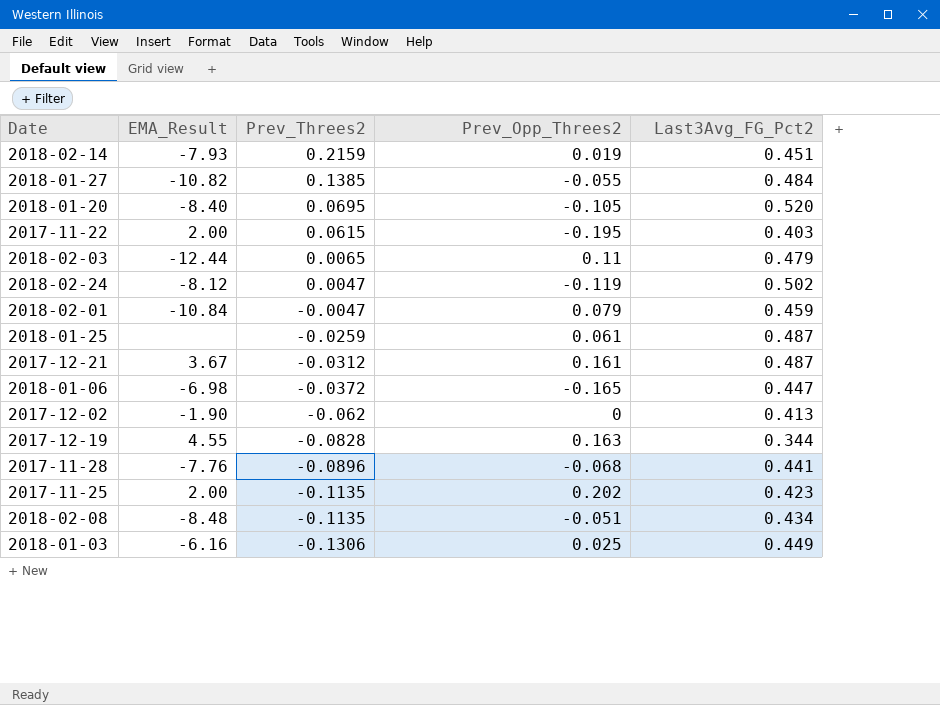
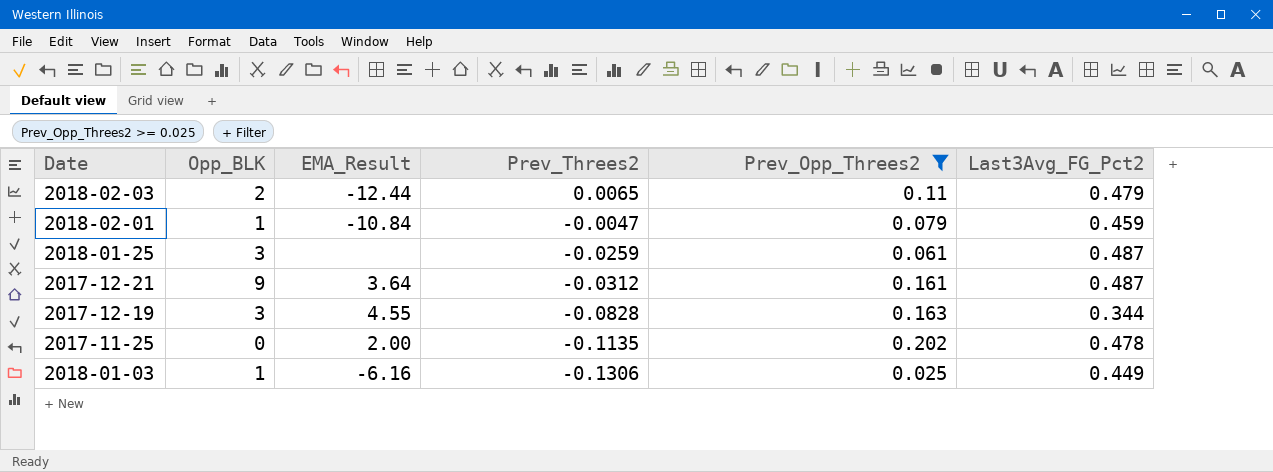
filter: none -> Prev_Opp_Threes2 >= 0.025
column Opp_BLK | position: none -> 2
2017-12-21 | EMA_Result: 3.67 -> 3.64
2017-11-25 | Last3Avg_FG_Pct2: 0.423 -> 0.478

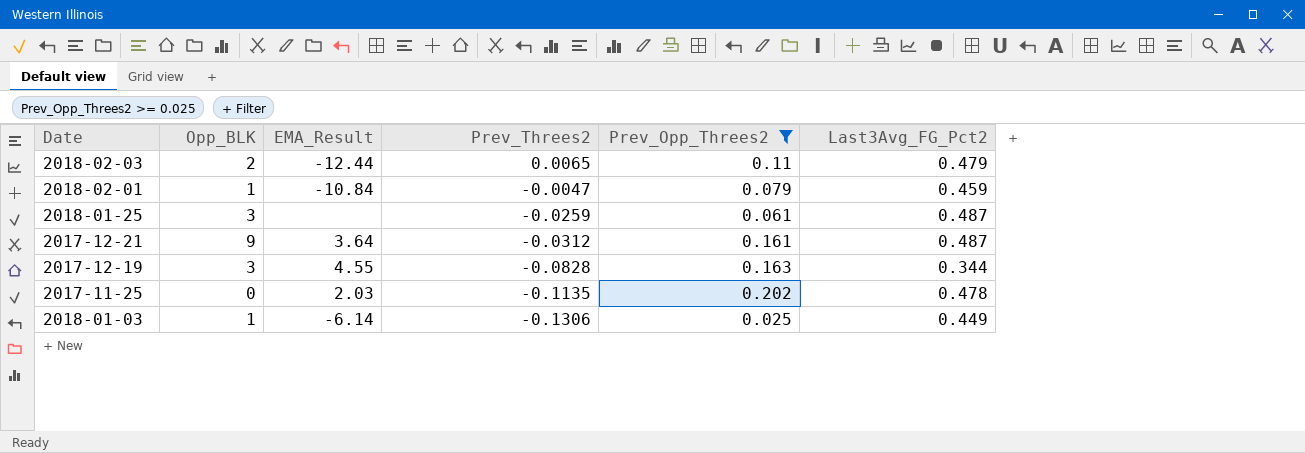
2017-11-25 | EMA_Result: 2.00 -> 2.03
2018-01-03 | EMA_Result: -6.16 -> -6.14

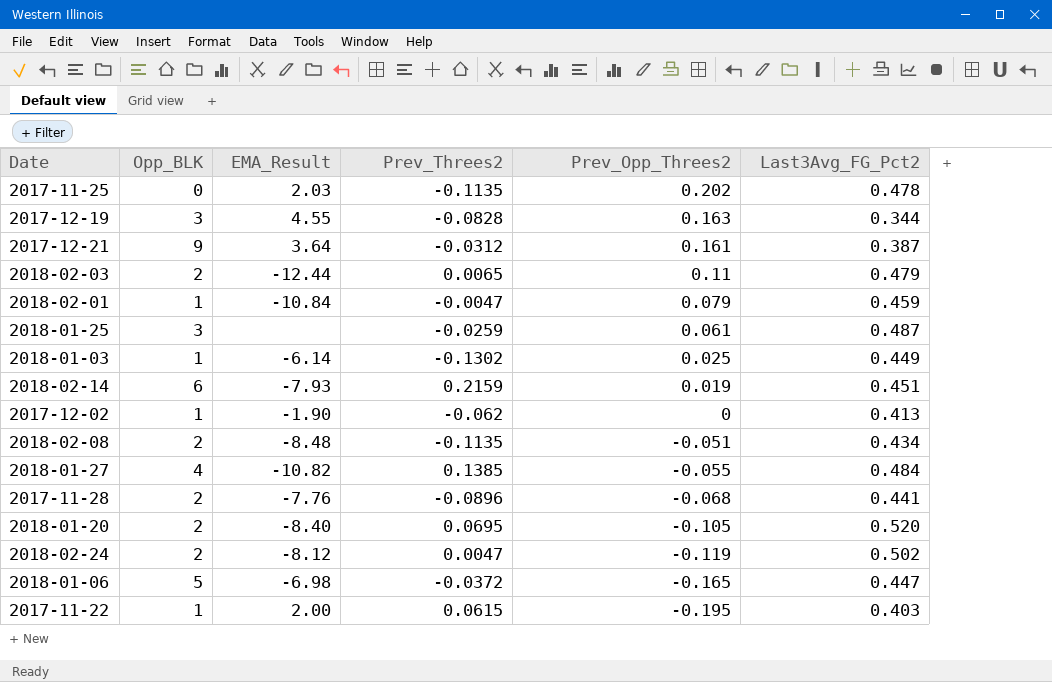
filter: Prev_Opp_Threes2 >= 0.025 -> none
row order: Prev_Threes2 descending -> Prev_Opp_Threes2 descending
2017-12-21 | Last3Avg_FG_Pct2: 0.487 -> 0.387
2018-01-03 | Prev_Threes2: -0.1306 -> -0.1302

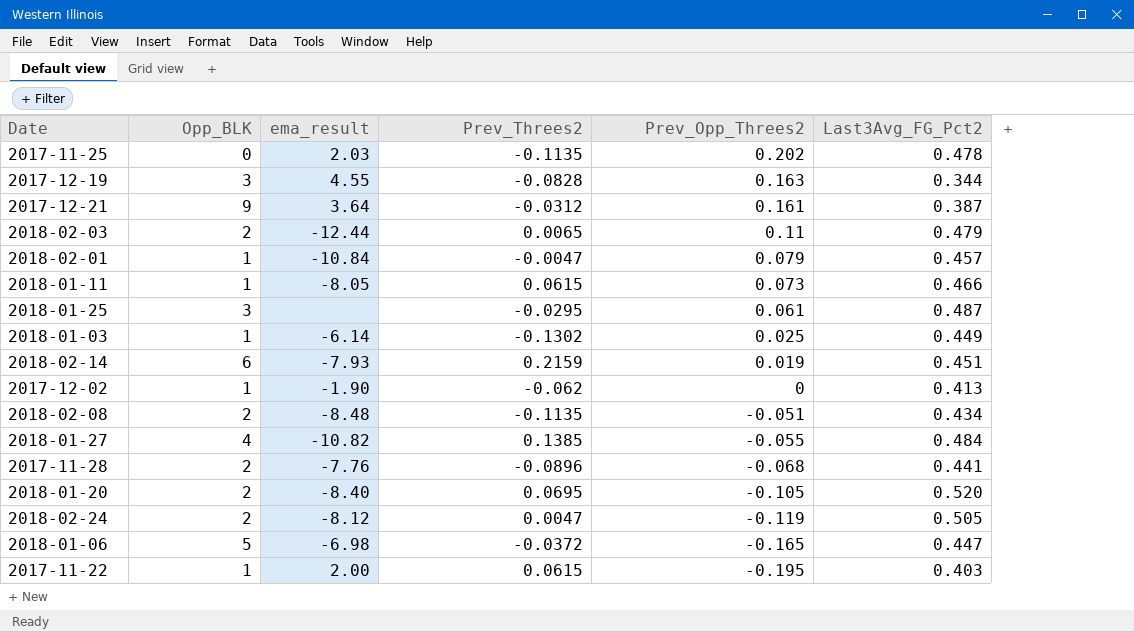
column name: EMA_Result -> ema_result
2018-02-01 | Last3Avg_FG_Pct2: 0.459 -> 0.457
row 2018-01-11: none -> 1 | -8.05 | 0.0615 | 0.073 | 0.466
2018-01-25 | Prev_Threes2: -0.0259 -> -0.0295
2018-02-24 | Last3Avg_FG_Pct2: 0.502 -> 0.505

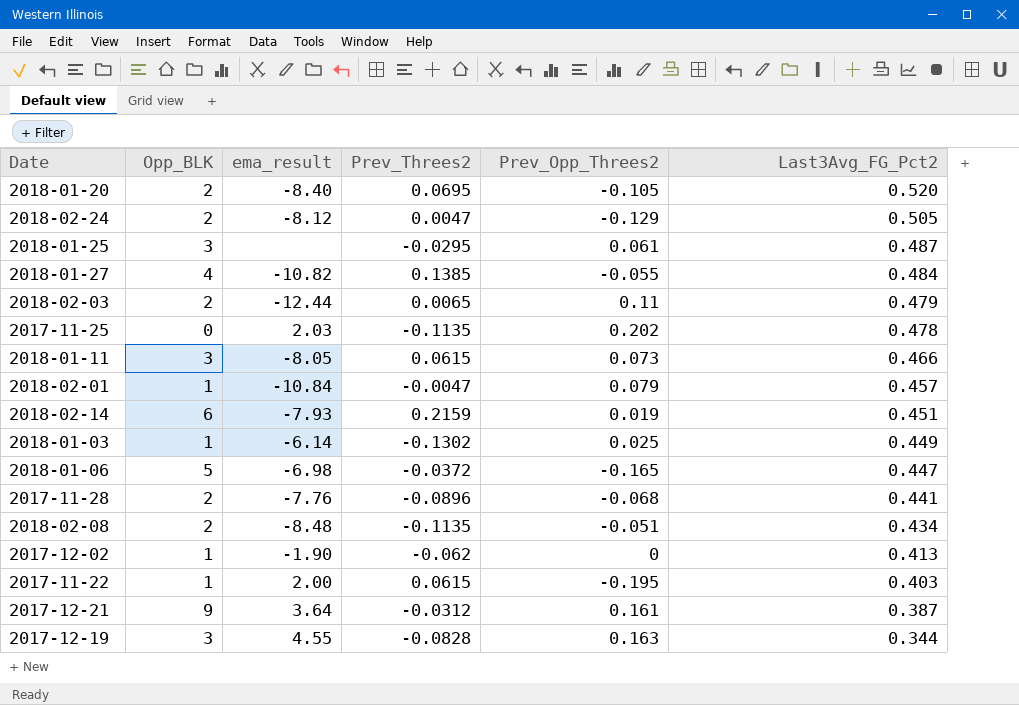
row order: Prev_Opp_Threes2 descending -> Last3Avg_FG_Pct2 descending
2018-02-24 | Prev_Opp_Threes2: -0.119 -> -0.129
2018-01-11 | Opp_BLK: 1 -> 3

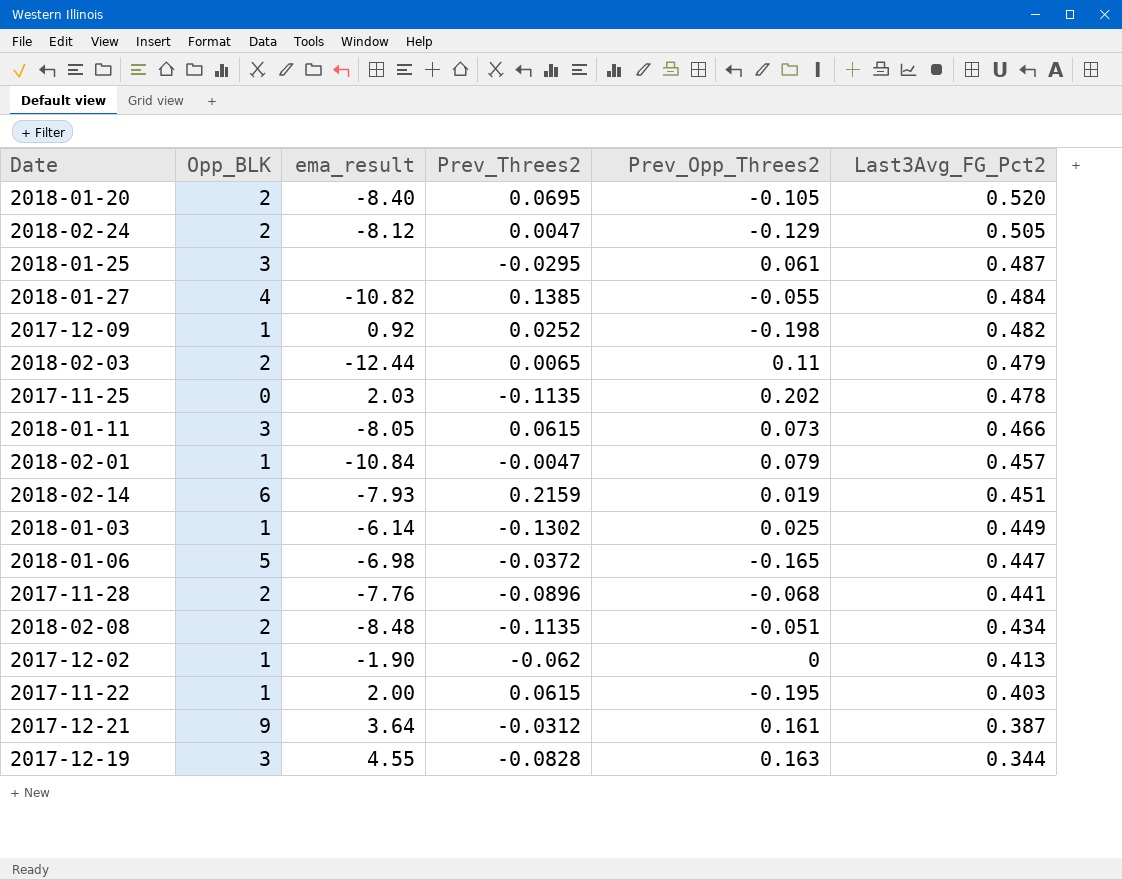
row 2017-12-09: none -> 1 | 0.92 | 0.0252 | -0.198 | 0.482

